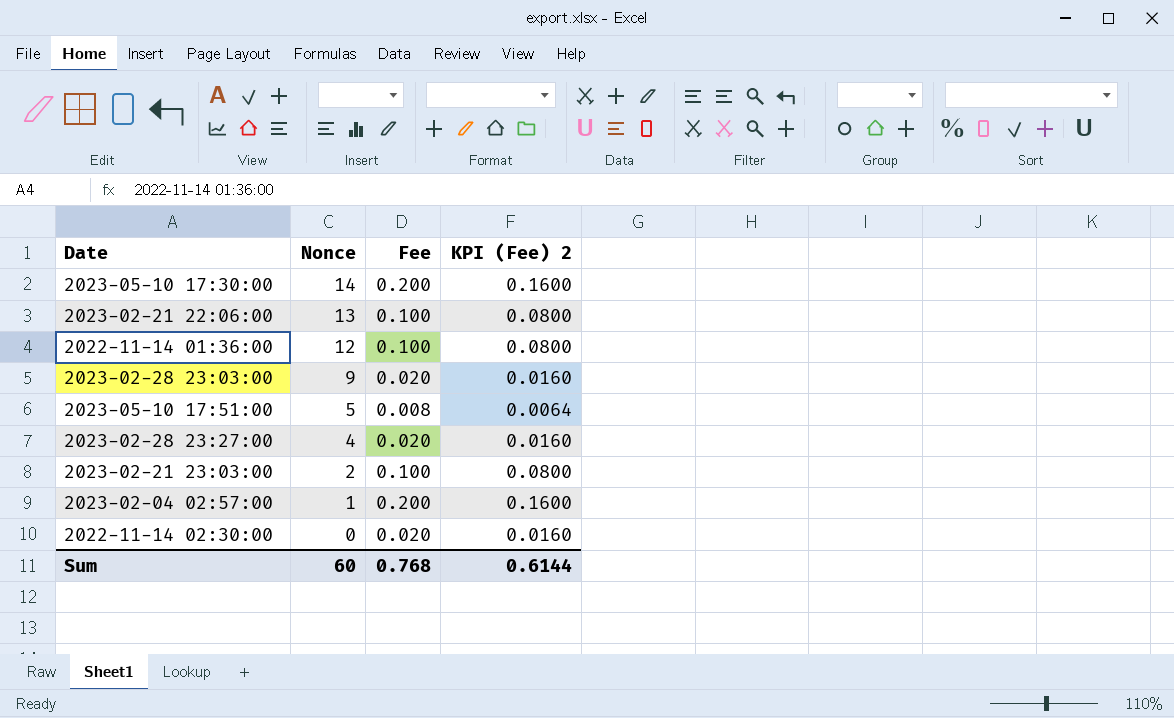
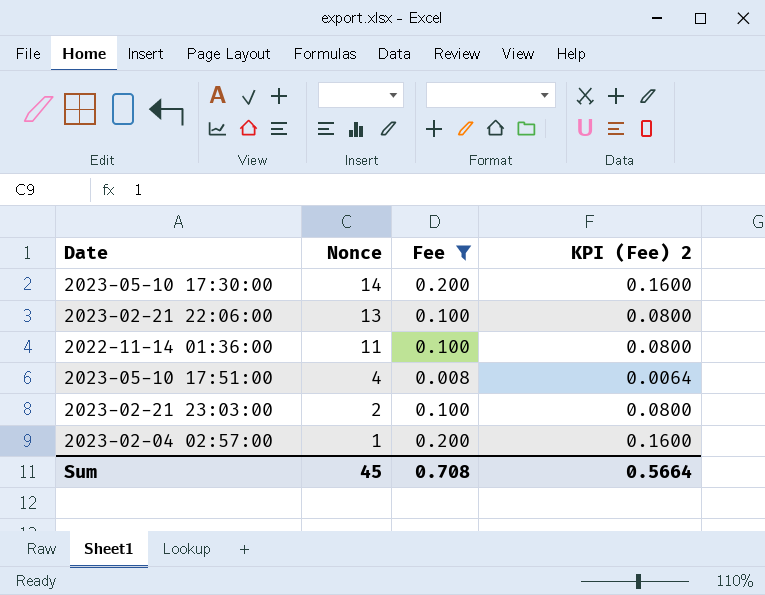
filter: none -> Fee != 0.020
2022-11-14 01:36:00 | Nonce: 12 -> 11
2023-05-10 17:51:00 | Nonce: 5 -> 4
Sum | Nonce: 60 -> 45
Sum | Fee: 0.768 -> 0.708
Sum | KPI (Fee) 2: 0.6144 -> 0.5664

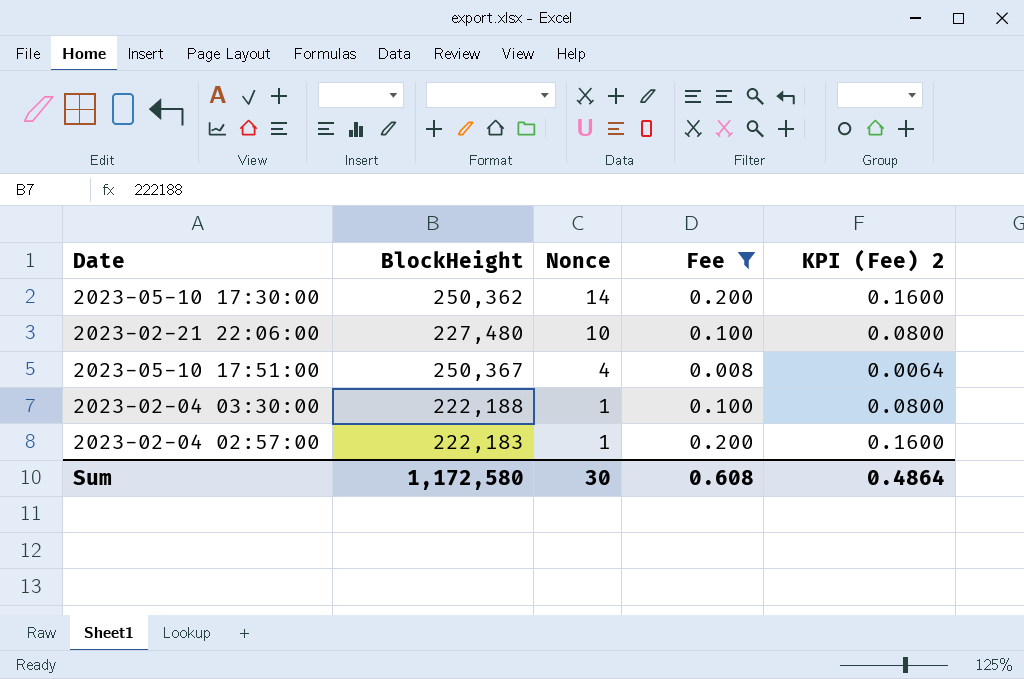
column BlockHeight | position: none -> 2
row 2022-11-14 01:36:00: 11 | 0.100 | 0.0800 -> none
row 2023-02-21 23:03:00: 2 | 0.100 | 0.0800 -> none
2023-02-21 22:06:00 | Nonce: 13 -> 10
row 2023-02-04 03:30:00: none -> 222,188 | 1 | 0.100 | 0.0800
Sum | Nonce: 45 -> 30
Sum | Fee: 0.708 -> 0.608
Sum | KPI (Fee) 2: 0.5664 -> 0.4864

